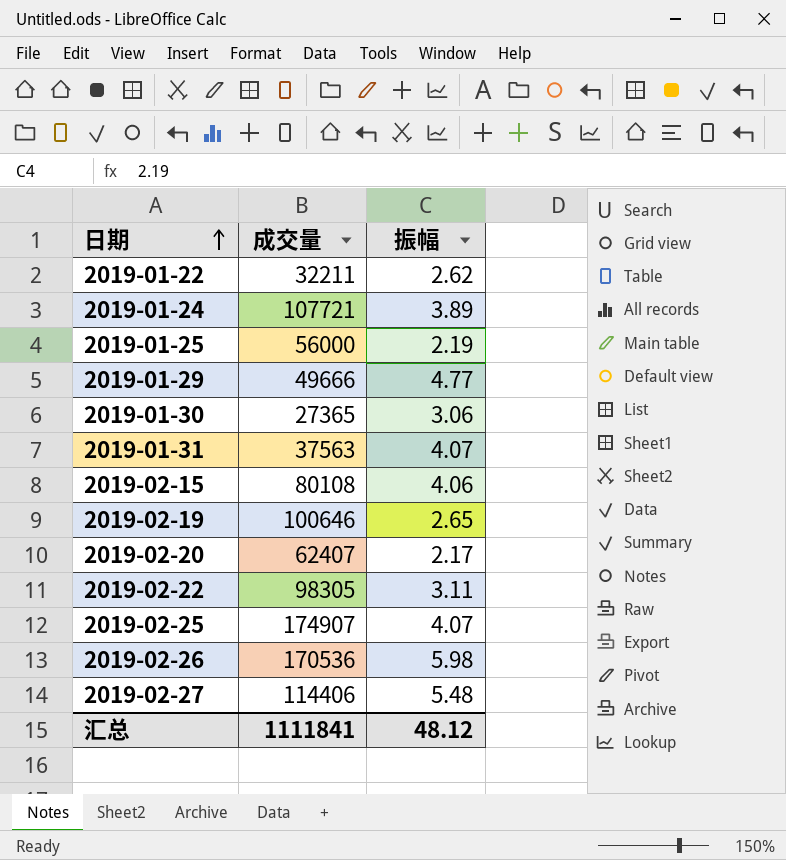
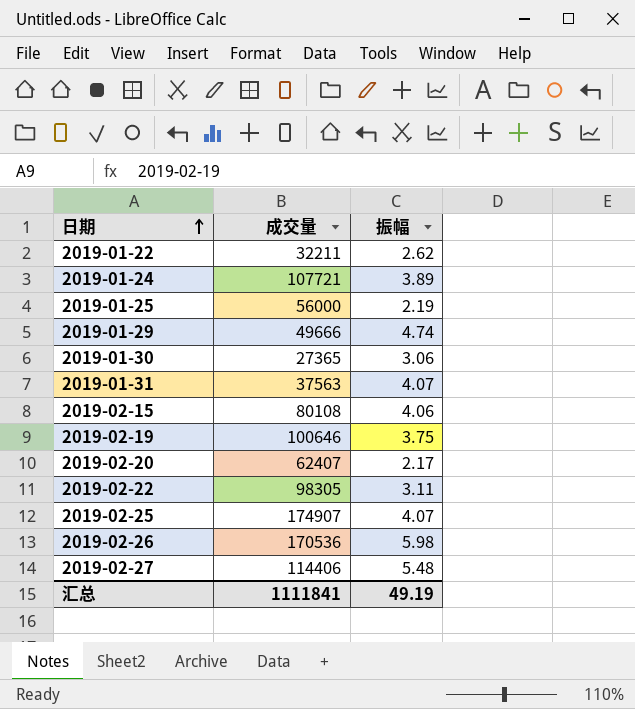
2019-01-29 | 振幅: 4.77 -> 4.74
2019-02-19 | 振幅: 2.65 -> 3.75
汇总 | 振幅: 48.12 -> 49.19

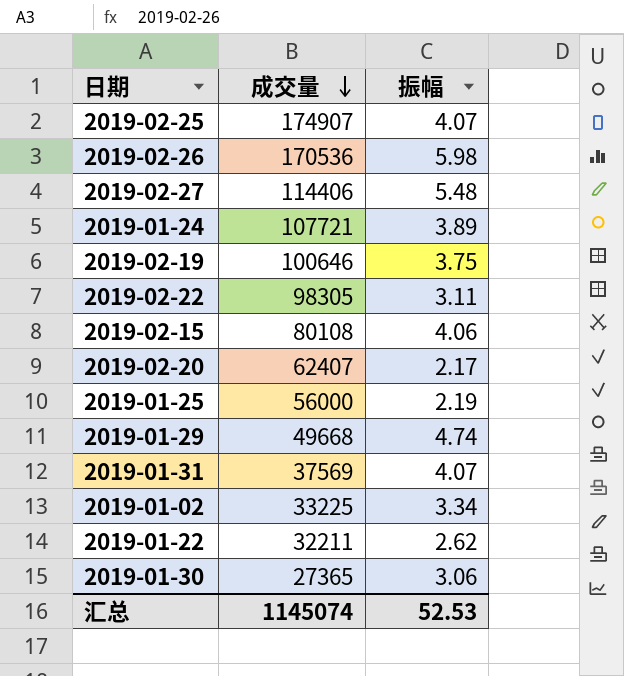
row order: 日期 ascending -> 成交量 descending
2019-01-29 | 成交量: 49666 -> 49668
2019-01-31 | 成交量: 37563 -> 37569
row 2019-01-02: none -> 33225 | 3.34
汇总 | 成交量: 1111841 -> 1145074
汇总 | 振幅: 49.19 -> 52.53

